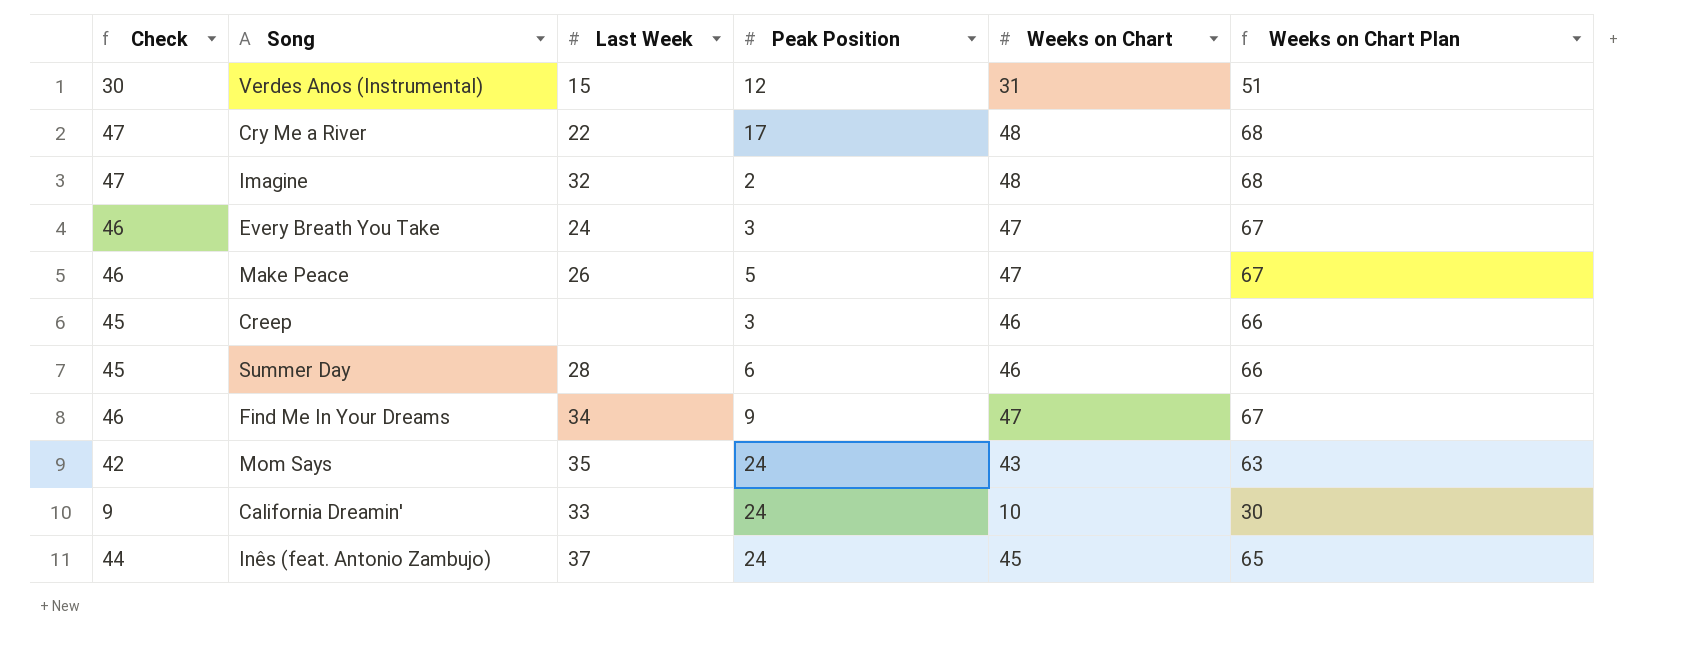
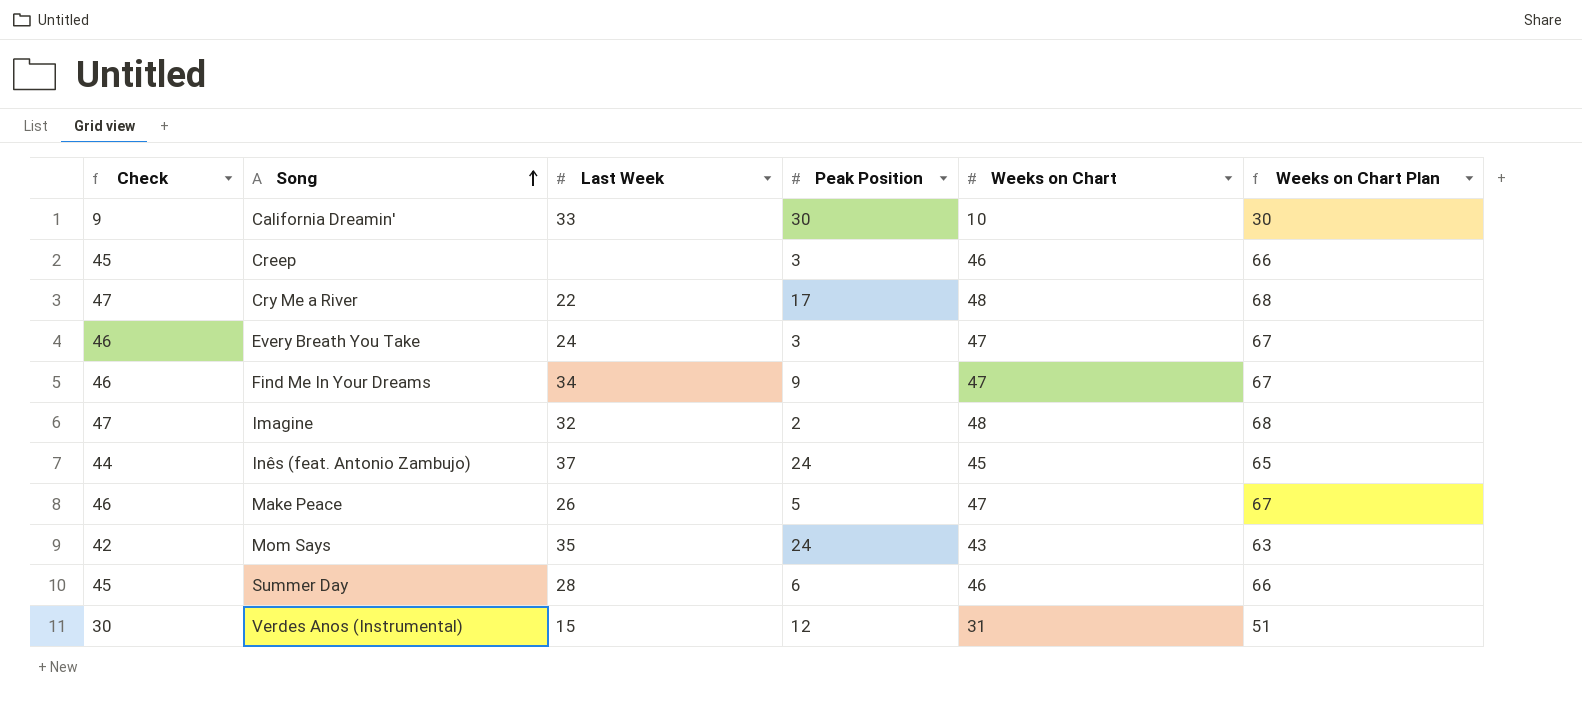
row order: none -> Song ascending
California Dreamin' | Peak Position: 24 -> 30

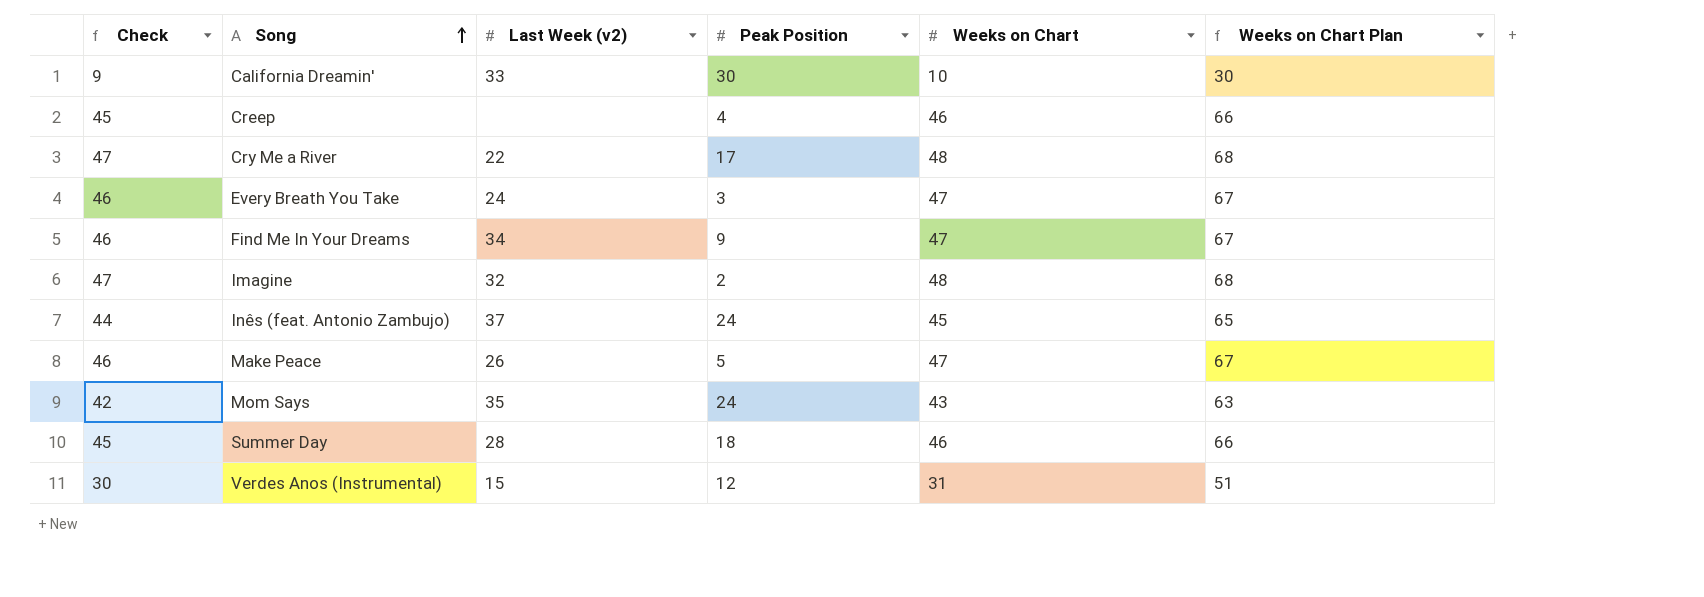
column name: Last Week -> Last Week (v2)
Creep | Peak Position: 3 -> 4
Summer Day | Peak Position: 6 -> 18

